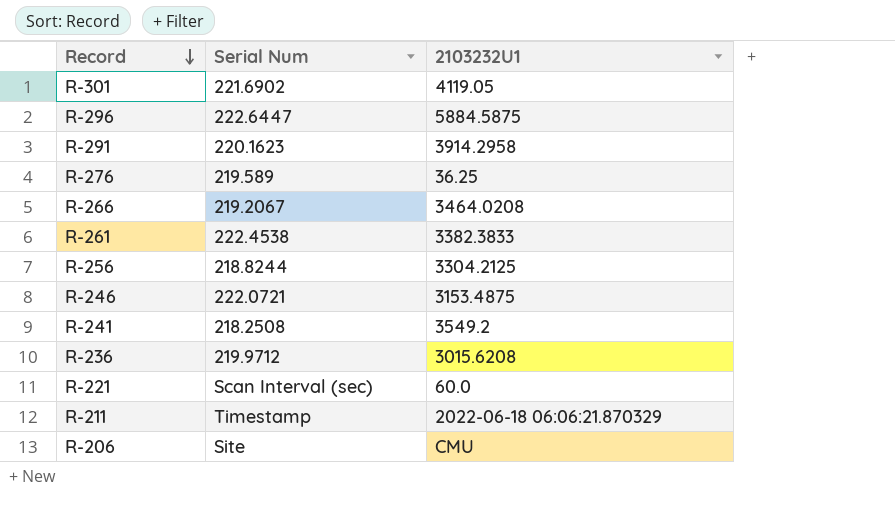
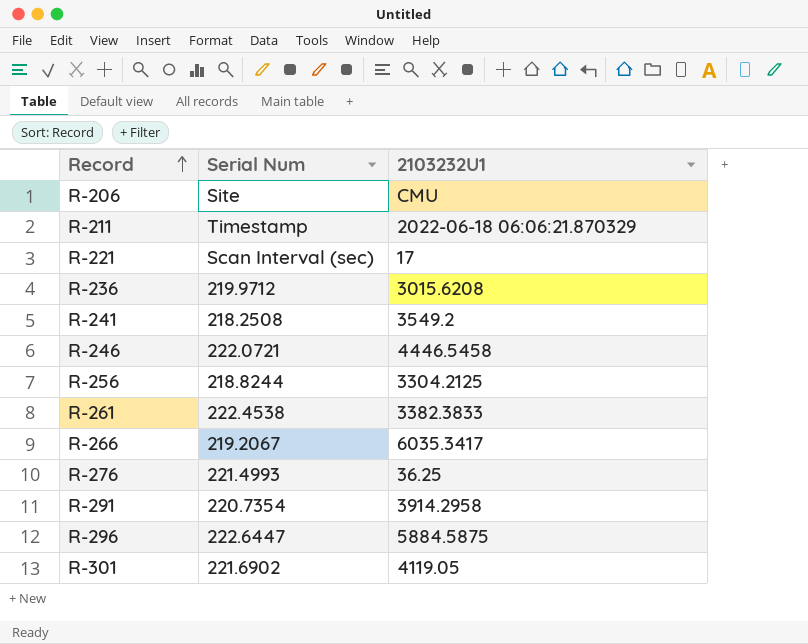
row order: Record descending -> Record ascending
R-221 | 2103232U1: 60.0 -> 17
R-246 | 2103232U1: 3153.4875 -> 4446.5458
R-266 | 2103232U1: 3464.0208 -> 6035.3417
R-276 | Serial Num: 219.589 -> 221.4993
R-291 | Serial Num: 220.1623 -> 220.7354

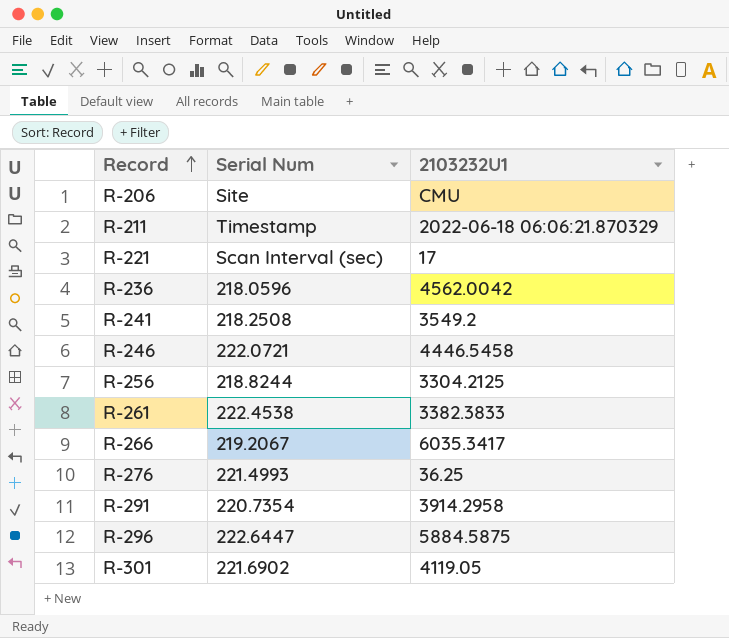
R-236 | Serial Num: 219.9712 -> 218.0596
R-236 | 2103232U1: 3015.6208 -> 4562.0042

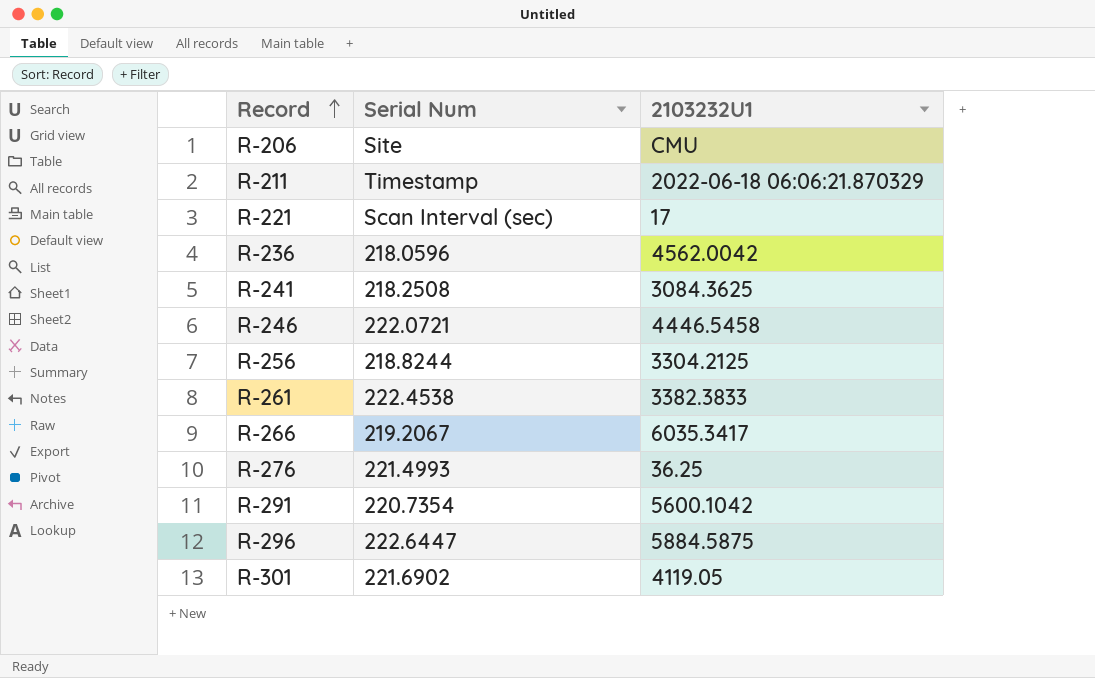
R-241 | 2103232U1: 3549.2 -> 3084.3625
R-291 | 2103232U1: 3914.2958 -> 5600.1042

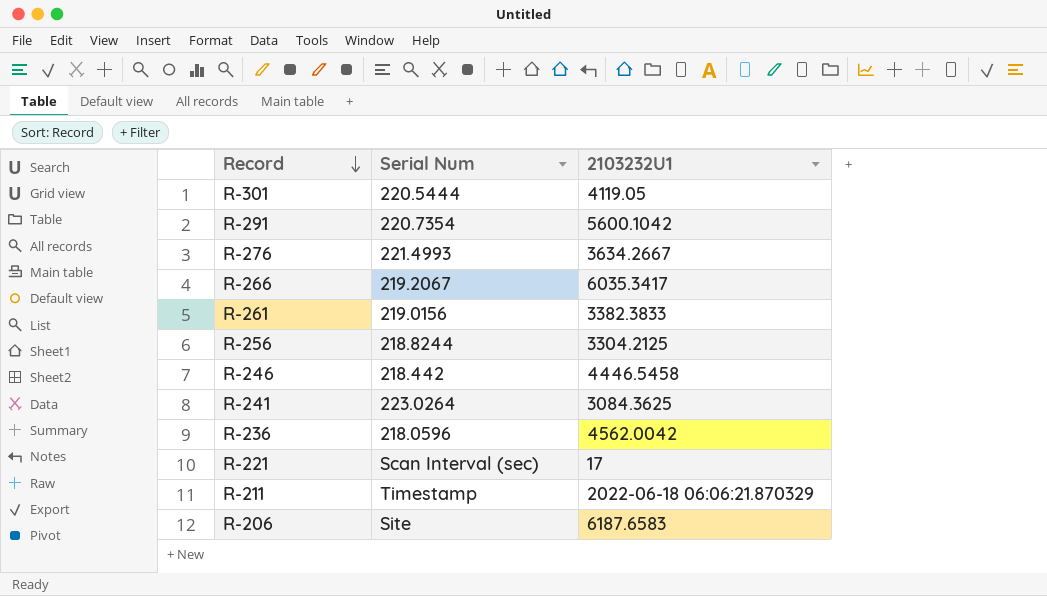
row order: Record ascending -> Record descending
row R-296: 222.6447 | 5884.5875 -> none
R-301 | Serial Num: 221.6902 -> 220.5444
R-276 | 2103232U1: 36.25 -> 3634.2667
R-261 | Serial Num: 222.4538 -> 219.0156
R-246 | Serial Num: 222.0721 -> 218.442
R-241 | Serial Num: 218.2508 -> 223.0264
R-206 | 2103232U1: CMU -> 6187.6583

